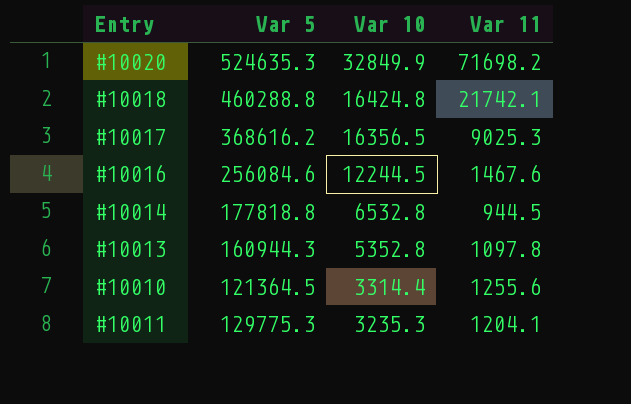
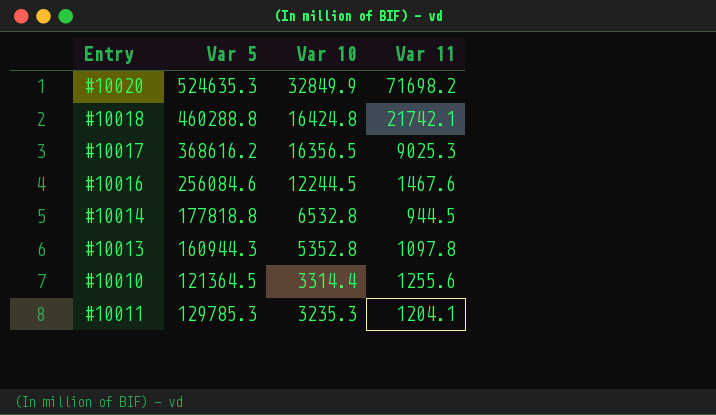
#10011 | Var 5: 129775.3 -> 129785.3

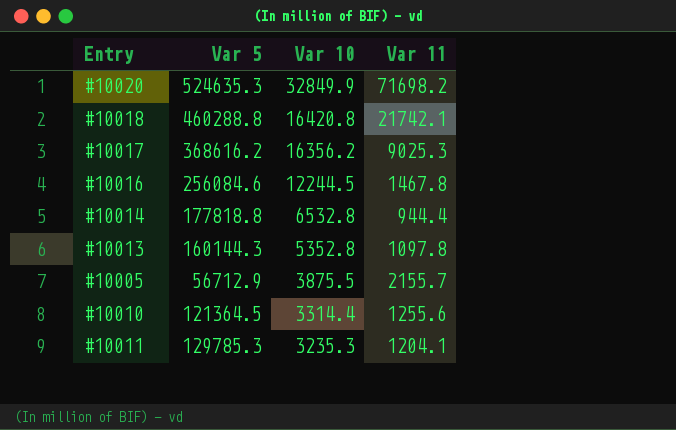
#10018 | Var 10: 16424.8 -> 16420.8
#10017 | Var 10: 16356.5 -> 16356.2
#10016 | Var 11: 1467.6 -> 1467.8
#10014 | Var 11: 944.5 -> 944.4
#10013 | Var 5: 160944.3 -> 160144.3
row #10005: none -> 56712.9 | 3875.5 | 2155.7

